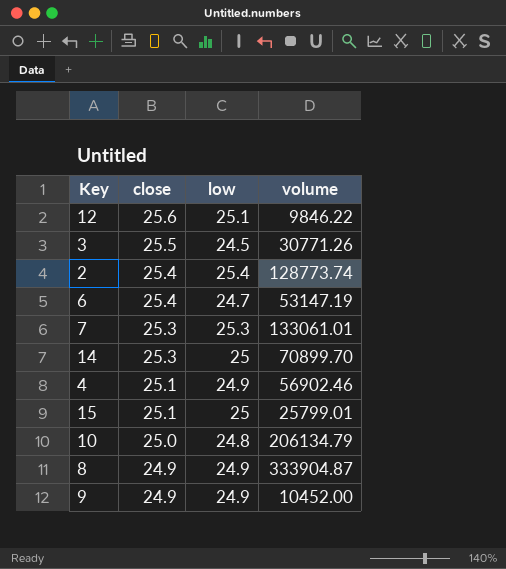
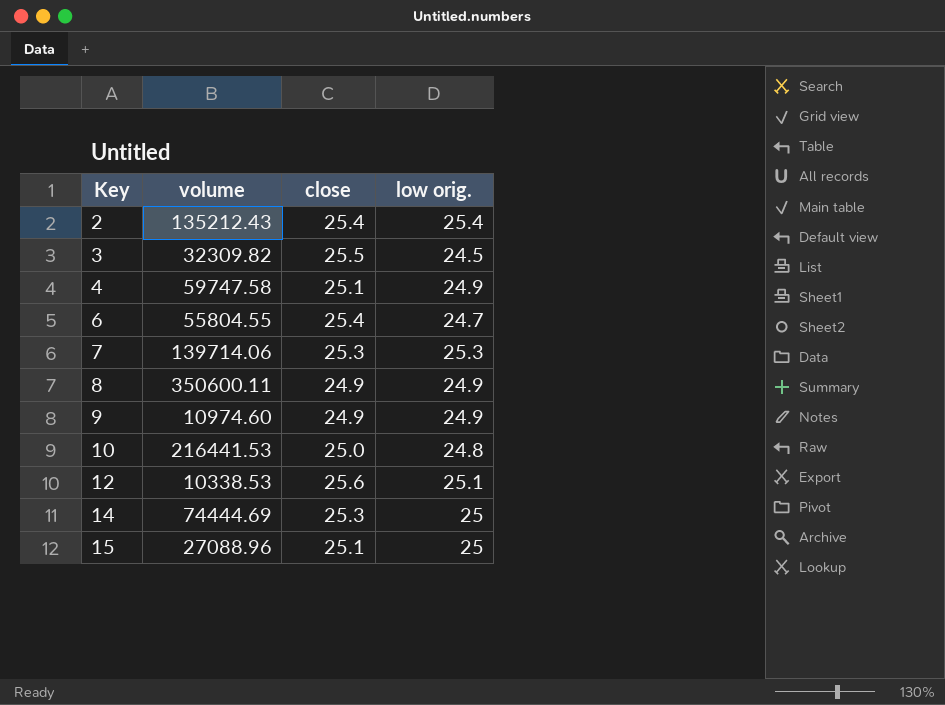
row order: close descending -> Key ascending
column volume | position: 4 -> 2
column name: low -> low orig.
2 | volume: 128773.74 -> 135212.43
3 | volume: 30771.26 -> 32309.82
4 | volume: 56902.46 -> 59747.58
6 | volume: 53147.19 -> 55804.55
7 | volume: 133061.01 -> 139714.06
8 | volume: 333904.87 -> 350600.11
9 | volume: 10452.00 -> 10974.60
10 | volume: 206134.79 -> 216441.53
12 | volume: 9846.22 -> 10338.53
14 | volume: 70899.70 -> 74444.69
15 | volume: 25799.01 -> 27088.96

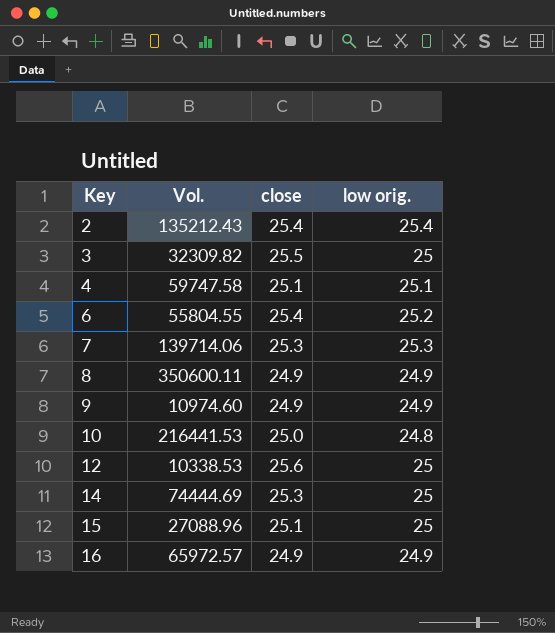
column name: volume -> Vol.
3 | low orig.: 24.5 -> 25
4 | low orig.: 24.9 -> 25.1
6 | low orig.: 24.7 -> 25.2
12 | low orig.: 25.1 -> 25
row 16: none -> 65972.57 | 24.9 | 24.9

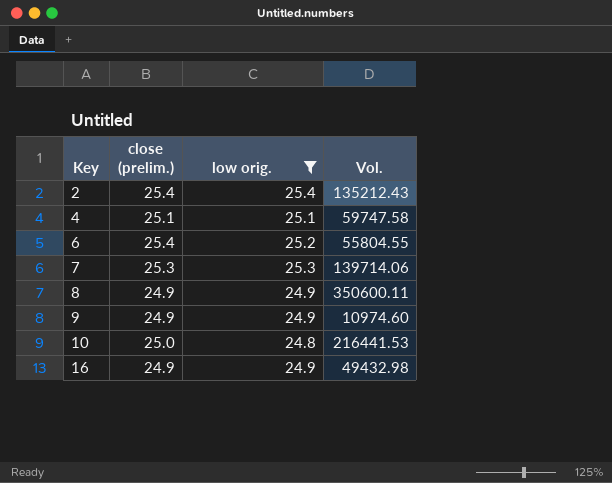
filter: none -> low orig. != 25
column name: close -> close (prelim.)
column Vol. | position: 2 -> 4
16 | Vol.: 65972.57 -> 49432.98

